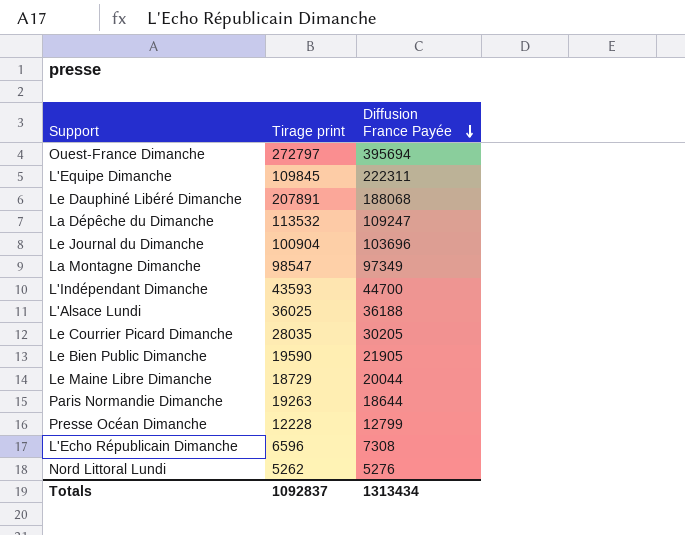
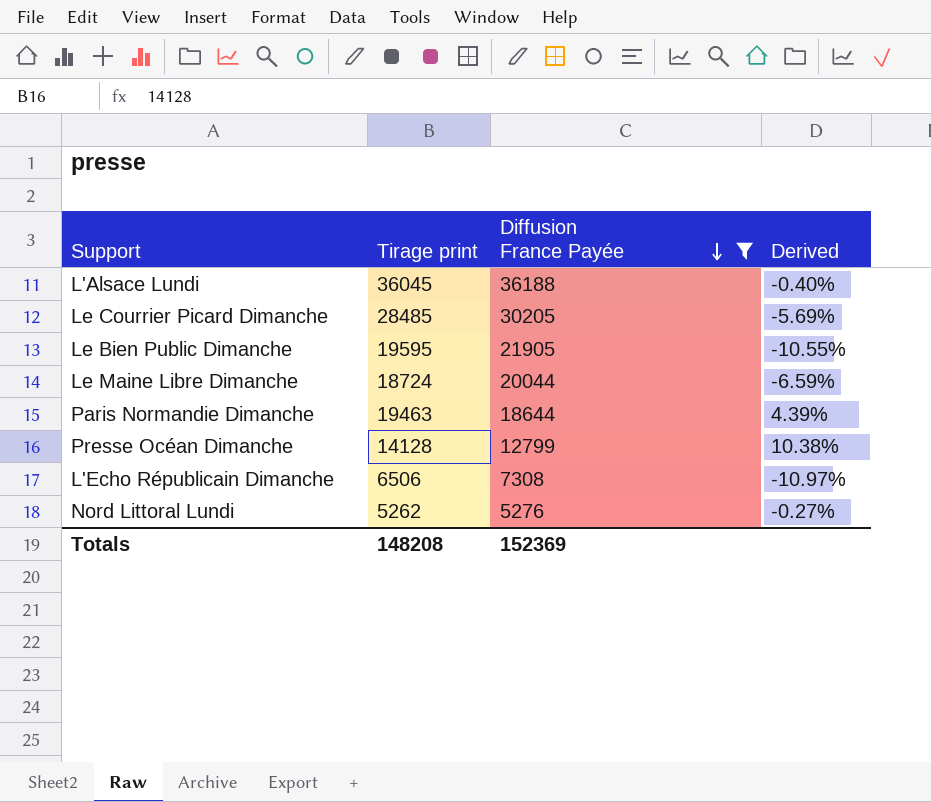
filter: none -> Diffusion France Payée <= 36188
column Derived | formula: none -> ([Tirage print] - [Diffusion France Payée]) / [Diffusion France Payée]
L'Alsace Lundi | Tirage print: 36025 -> 36045
Le Courrier Picard Dimanche | Tirage print: 28035 -> 28485
Le Bien Public Dimanche | Tirage print: 19590 -> 19595
Le Maine Libre Dimanche | Tirage print: 18729 -> 18724
Paris Normandie Dimanche | Tirage print: 19263 -> 19463
Presse Océan Dimanche | Tirage print: 12228 -> 14128
L'Echo Républicain Dimanche | Tirage print: 6596 -> 6506
Totals | Tirage print: 1092837 -> 148208
Totals | Diffusion France Payée: 1313434 -> 152369

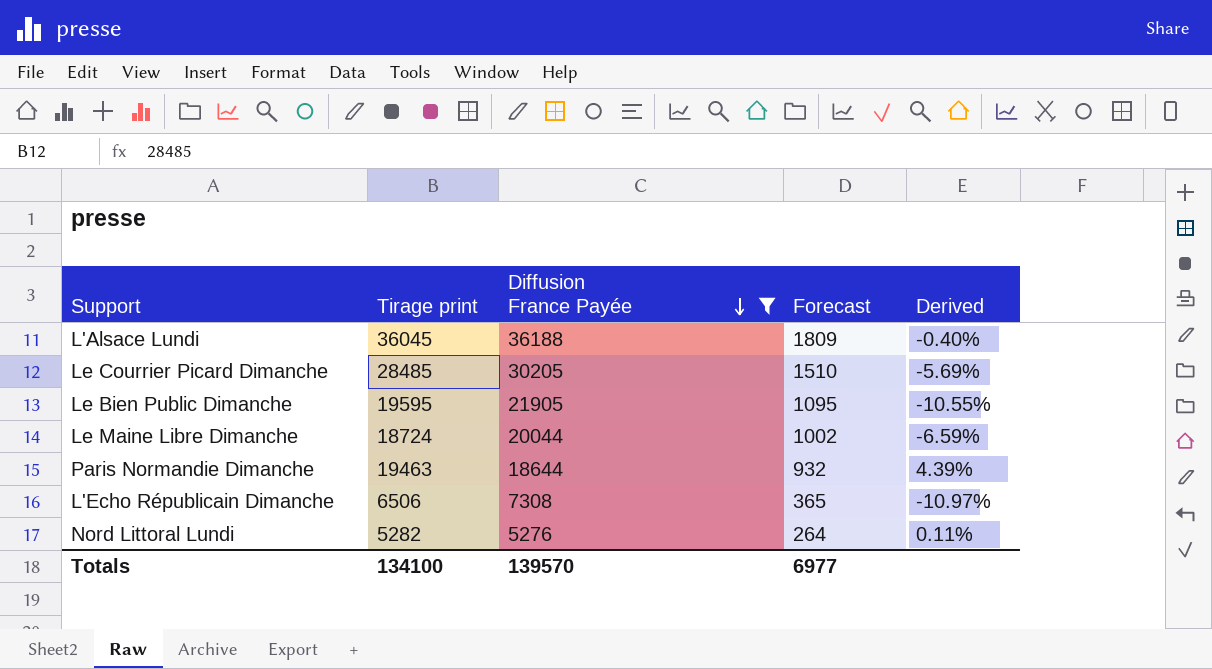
column Forecast | formula: none -> [Diffusion France Payée] * 0.05
row Presse Océan Dimanche: 14128 | 12799 | 10.38% -> none
Nord Littoral Lundi | Tirage print: 5262 -> 5282
Nord Littoral Lundi | Derived: -0.27% -> 0.11%
Totals | Tirage print: 148208 -> 134100
Totals | Diffusion France Payée: 152369 -> 139570

